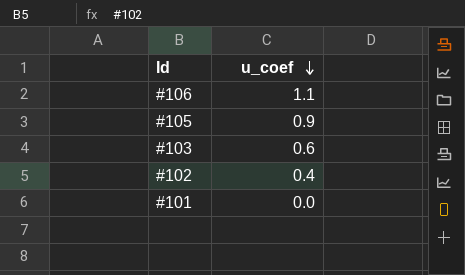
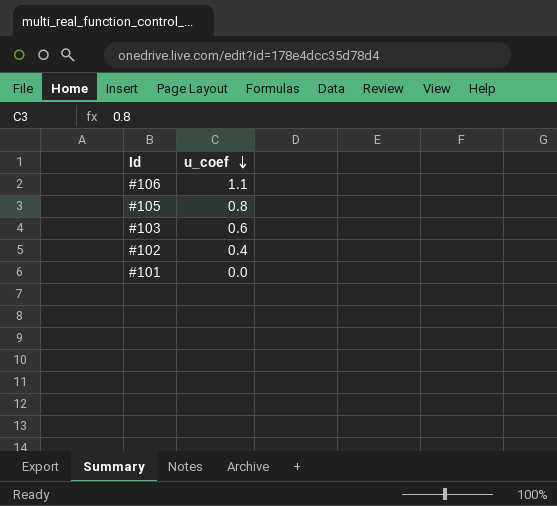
#105 | u_coef: 0.9 -> 0.8

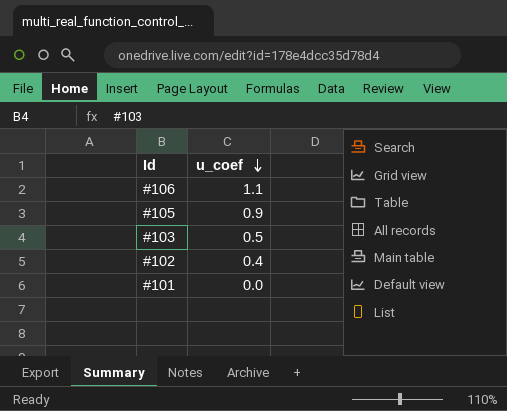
#105 | u_coef: 0.8 -> 0.9
#103 | u_coef: 0.6 -> 0.5

